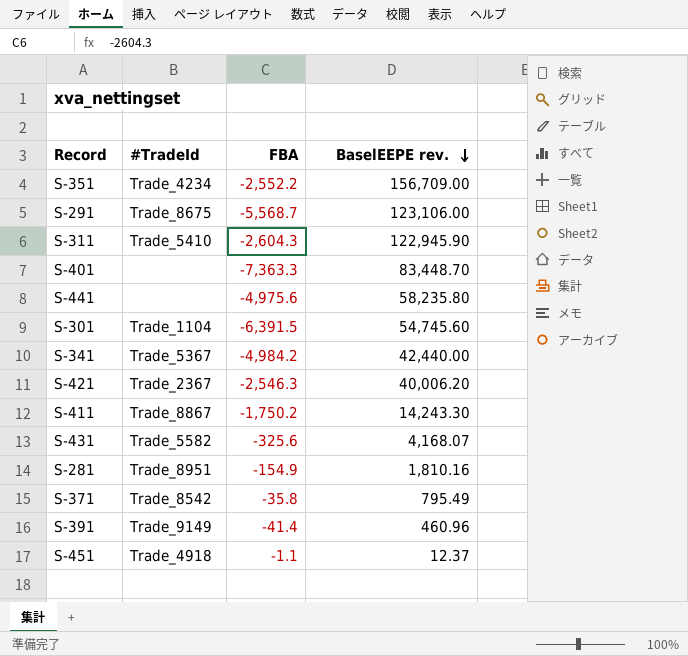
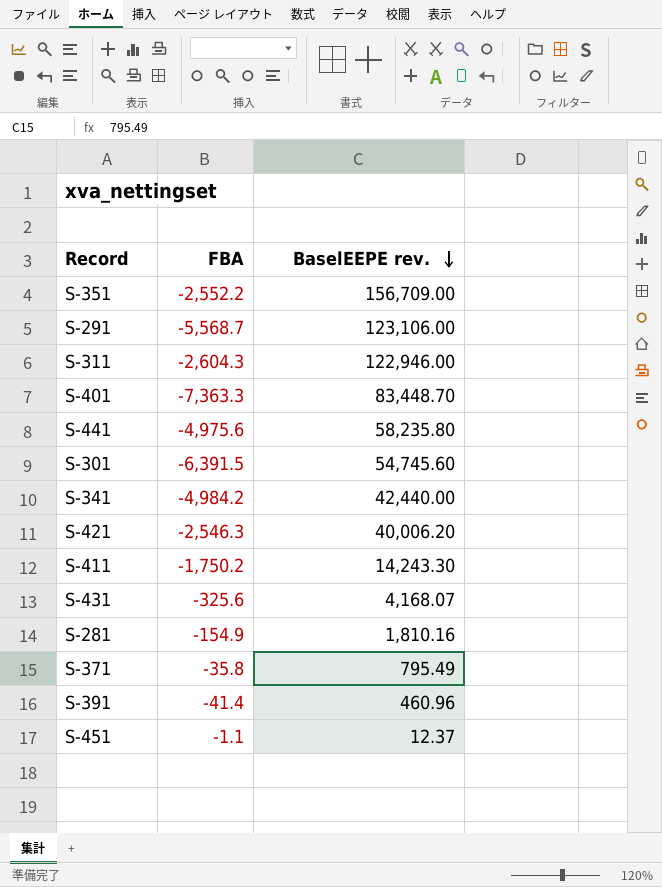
column #TradeId | position: 2 -> none
S-311 | BaselEEPE rev.: 122,945.90 -> 122,946.00

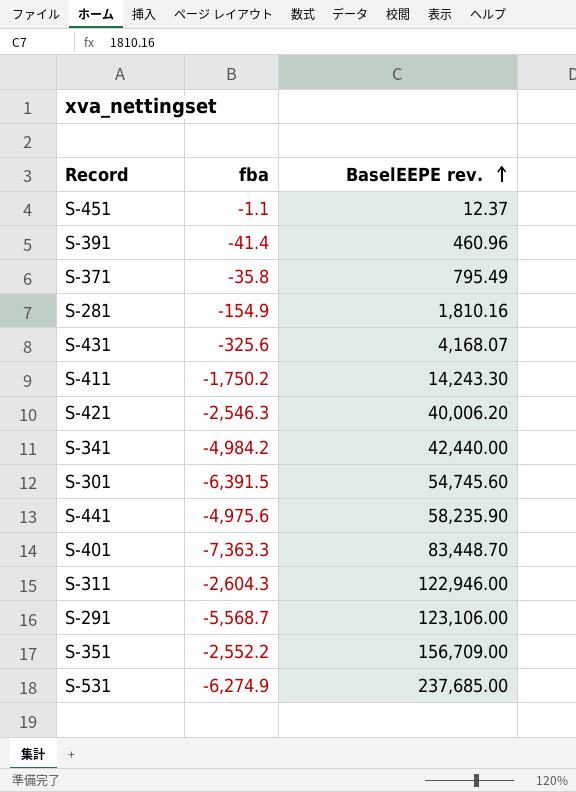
row order: BaselEEPE rev. descending -> BaselEEPE rev. ascending
column name: FBA -> fba
S-441 | BaselEEPE rev.: 58,235.80 -> 58,235.90
row S-531: none -> -6,274.9 | 237,685.00

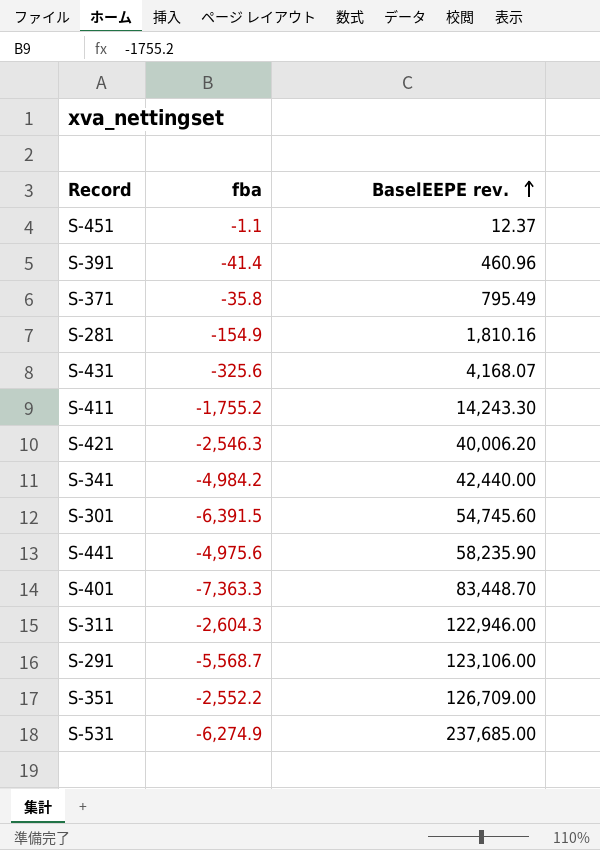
S-411 | fba: -1,750.2 -> -1,755.2
S-351 | BaselEEPE rev.: 156,709.00 -> 126,709.00

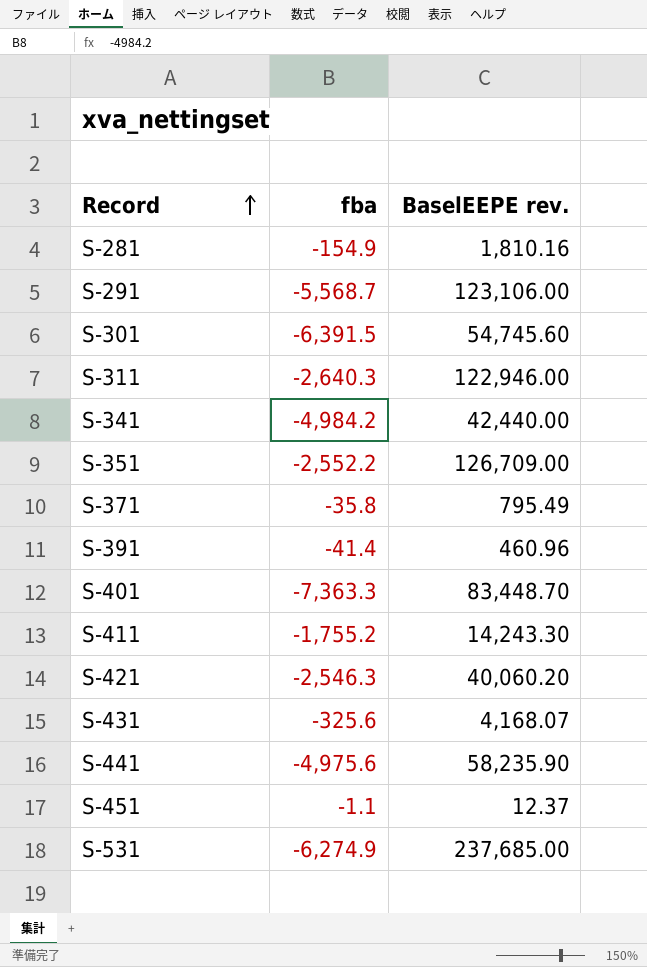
row order: BaselEEPE rev. ascending -> Record ascending
S-311 | fba: -2,604.3 -> -2,640.3
S-421 | BaselEEPE rev.: 40,006.20 -> 40,060.20

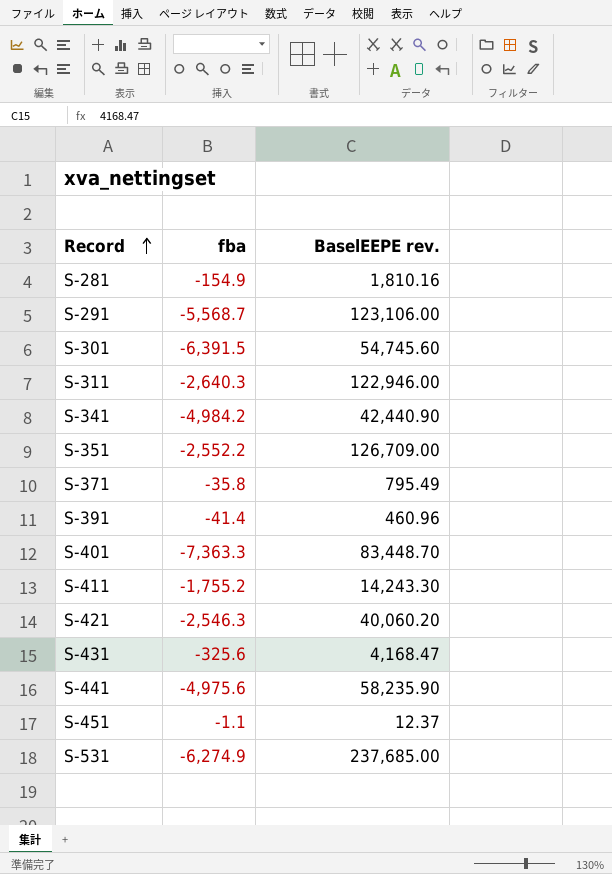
S-341 | BaselEEPE rev.: 42,440.00 -> 42,440.90
S-431 | BaselEEPE rev.: 4,168.07 -> 4,168.47

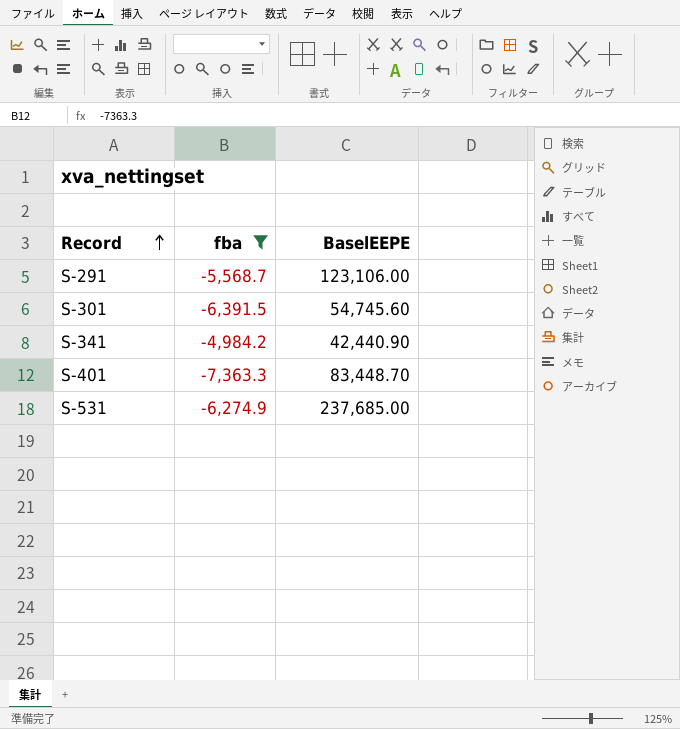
filter: none -> fba <= -4,984.2
column name: BaselEEPE rev. -> BaselEEPE

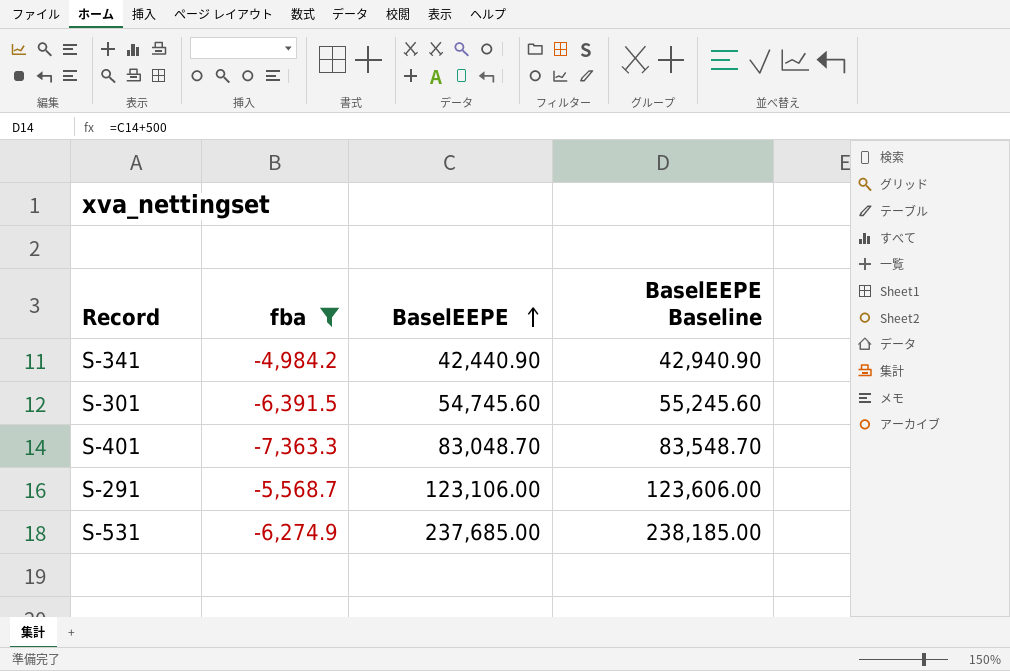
row order: Record ascending -> BaselEEPE ascending
column BaselEEPE Baseline | formula: none -> [BaselEEPE] + 500
S-401 | BaselEEPE: 83,448.70 -> 83,048.70

